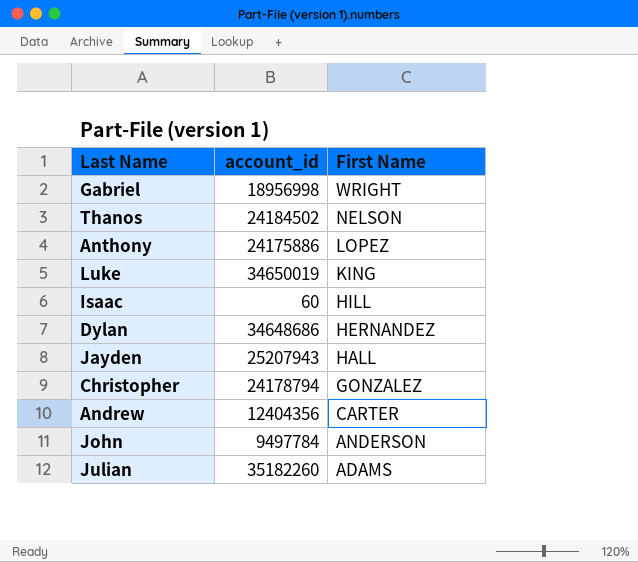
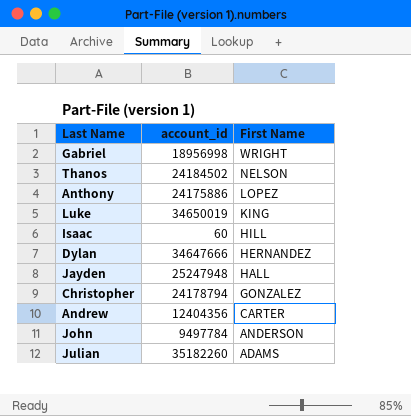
Dylan | account_id: 34648686 -> 34647666
Jayden | account_id: 25207943 -> 25247948

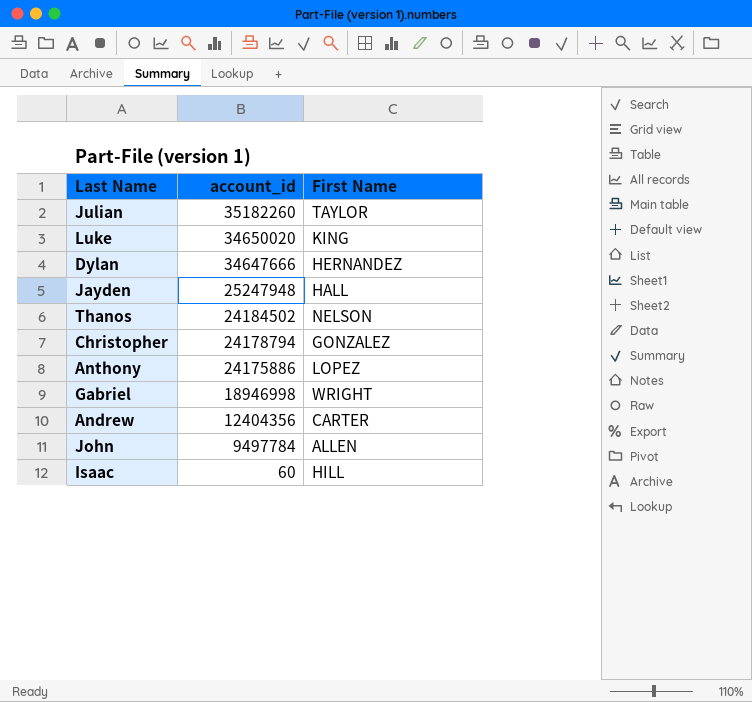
row order: First Name descending -> account_id descending
Julian | First Name: ADAMS -> TAYLOR
Luke | account_id: 34650019 -> 34650020
Gabriel | account_id: 18956998 -> 18946998
John | First Name: ANDERSON -> ALLEN

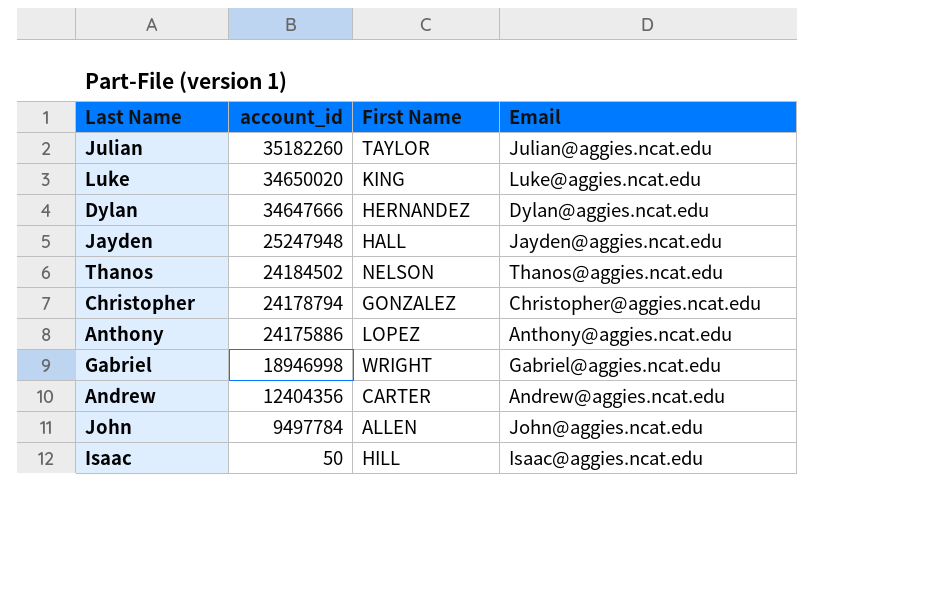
column Email | position: none -> 4
Isaac | account_id: 60 -> 50

